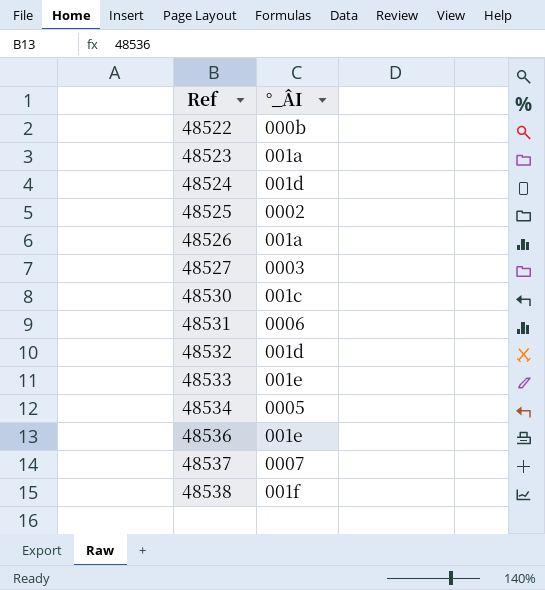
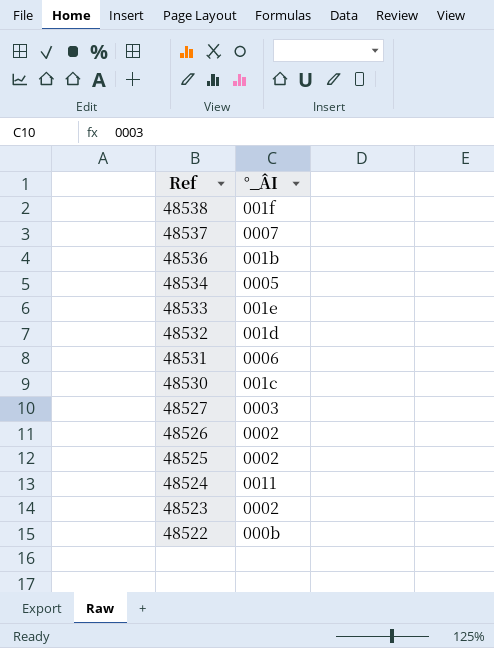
row order: Ref ascending -> Ref descending
48536 | °_ÂI: 001e -> 001b
48526 | °_ÂI: 001a -> 0002
48524 | °_ÂI: 001d -> 0011
48523 | °_ÂI: 001a -> 0002

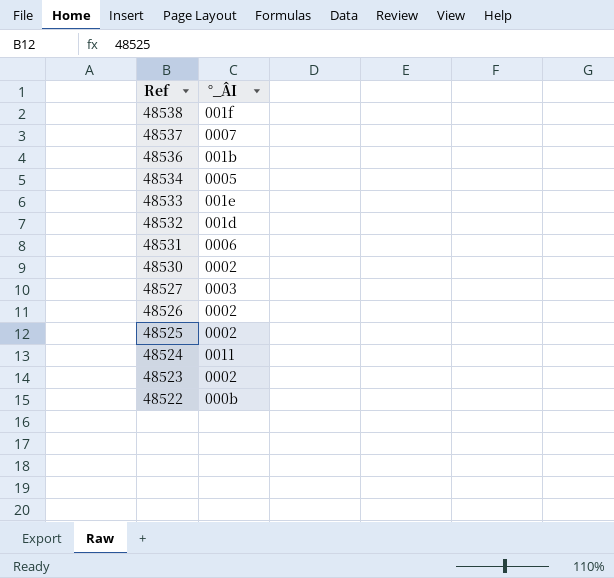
48530 | °_ÂI: 001c -> 0002

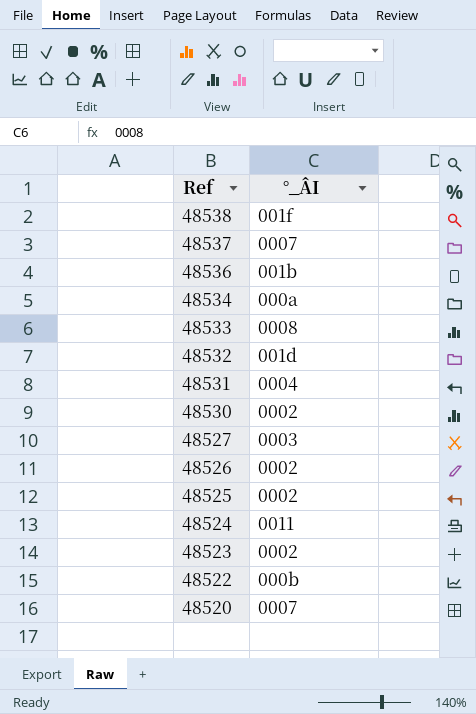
48534 | °_ÂI: 0005 -> 000a
48533 | °_ÂI: 001e -> 0008
48531 | °_ÂI: 0006 -> 0004
row 48520: none -> 0007

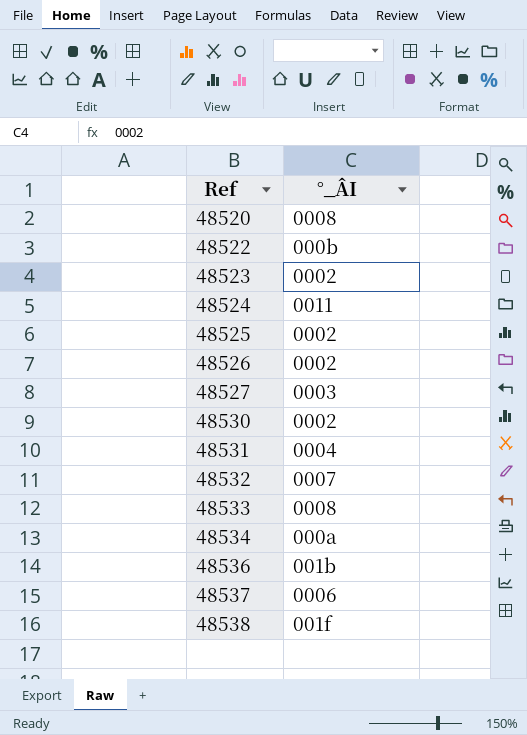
row order: Ref descending -> Ref ascending
48520 | °_ÂI: 0007 -> 0008
48532 | °_ÂI: 001d -> 0007
48537 | °_ÂI: 0007 -> 0006

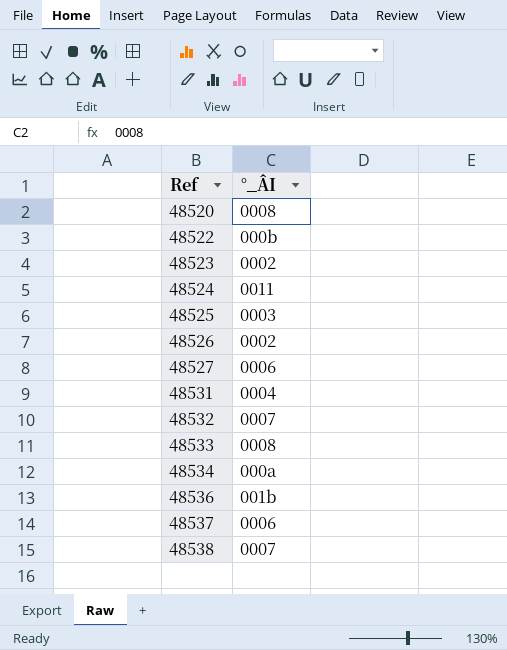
row 48530: 0002 -> none
48525 | °_ÂI: 0002 -> 0003
48527 | °_ÂI: 0003 -> 0006
48538 | °_ÂI: 001f -> 0007

